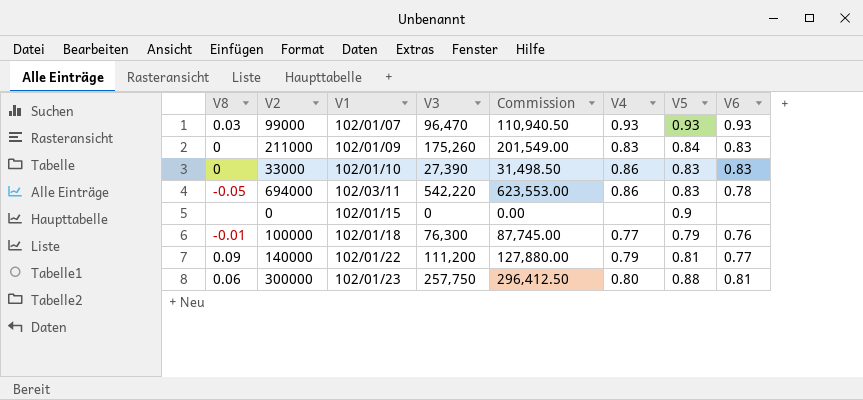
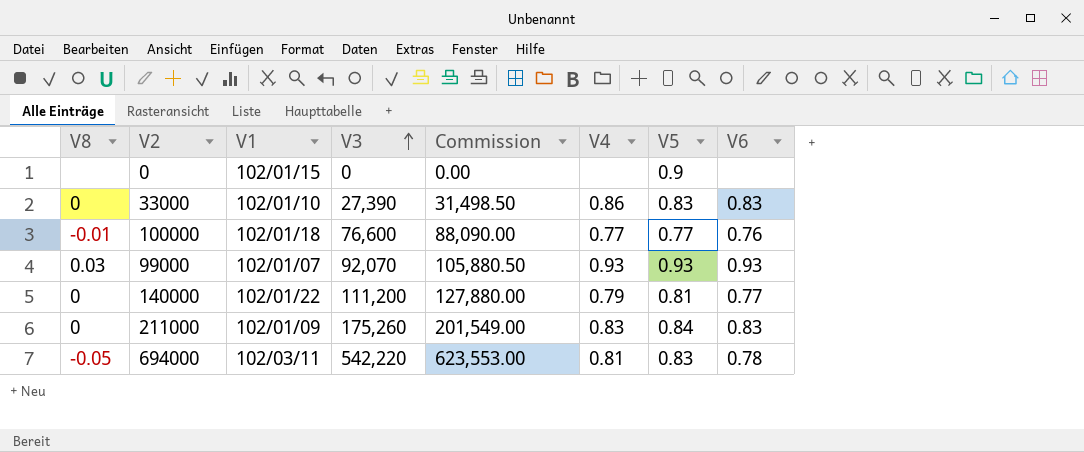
row order: none -> V3 ascending
row 300000: 0.06 | 102/01/23 | 257,750 | 296,412.50 | 0.80 | 0.88 | 0.81 -> none
100000 | V3: 76,300 -> 76,600
100000 | Commission: 87,745.00 -> 88,090.00
100000 | V5: 0.79 -> 0.77
99000 | V3: 96,470 -> 92,070
99000 | Commission: 110,940.50 -> 105,880.50
140000 | V8: 0.09 -> 0
694000 | V4: 0.86 -> 0.81

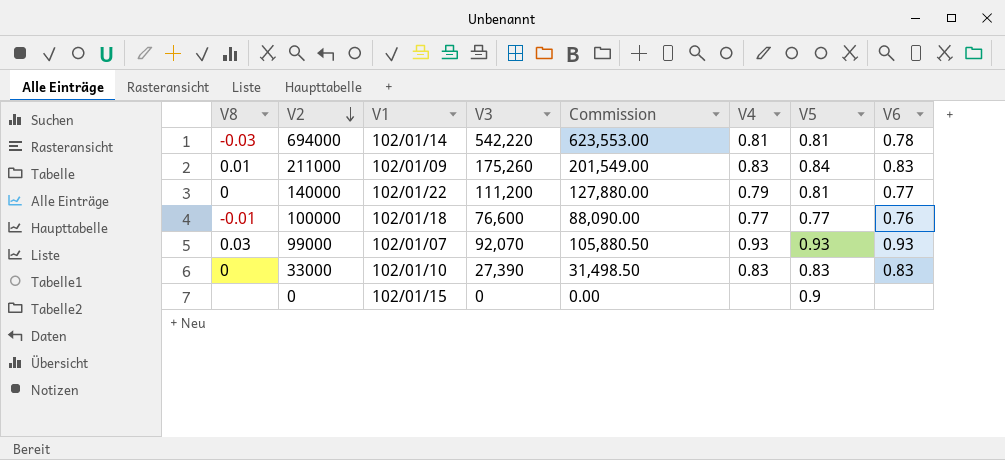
row order: V3 ascending -> V2 descending
694000 | V8: -0.05 -> -0.03
694000 | V1: 102/03/11 -> 102/01/14
694000 | V5: 0.83 -> 0.81
211000 | V8: 0 -> 0.01
33000 | V4: 0.86 -> 0.83

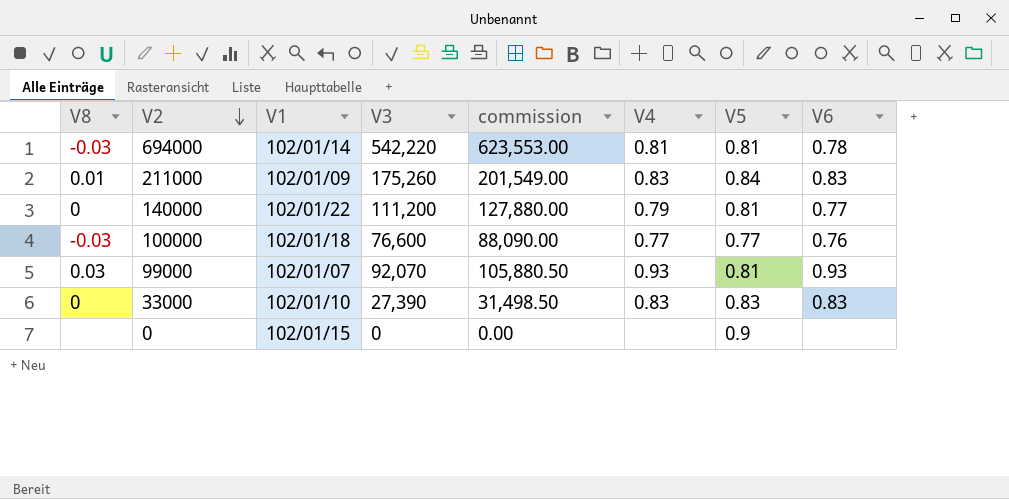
column name: Commission -> commission
100000 | V8: -0.01 -> -0.03
99000 | V5: 0.93 -> 0.81

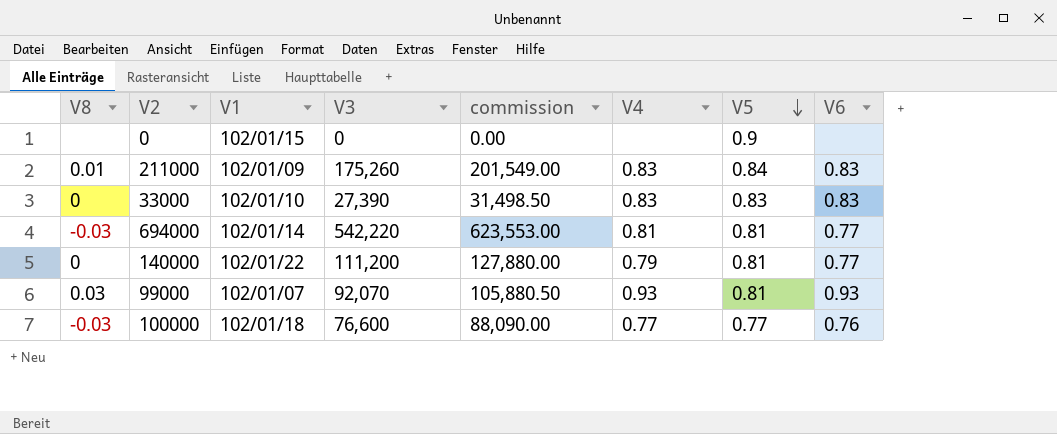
row order: V2 descending -> V5 descending
694000 | V6: 0.78 -> 0.77

